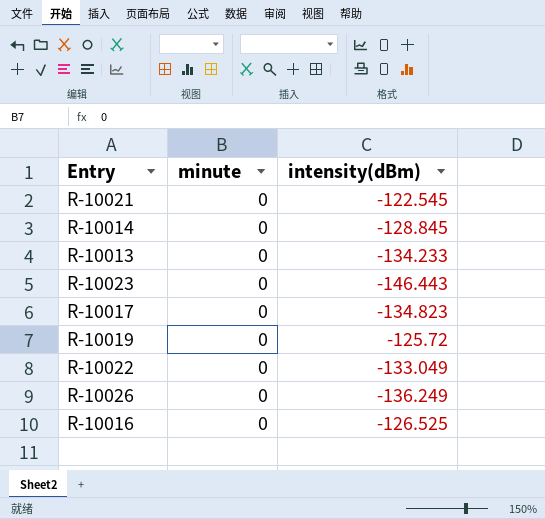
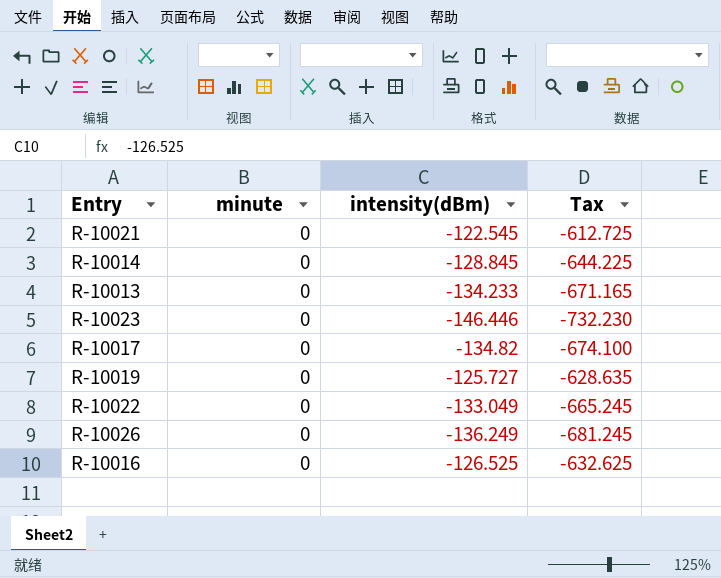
column Tax | formula: none -> [intensity(dBm)] * 5
R-10023 | intensity(dBm): -146.443 -> -146.446
R-10017 | intensity(dBm): -134.823 -> -134.82
R-10019 | intensity(dBm): -125.72 -> -125.727

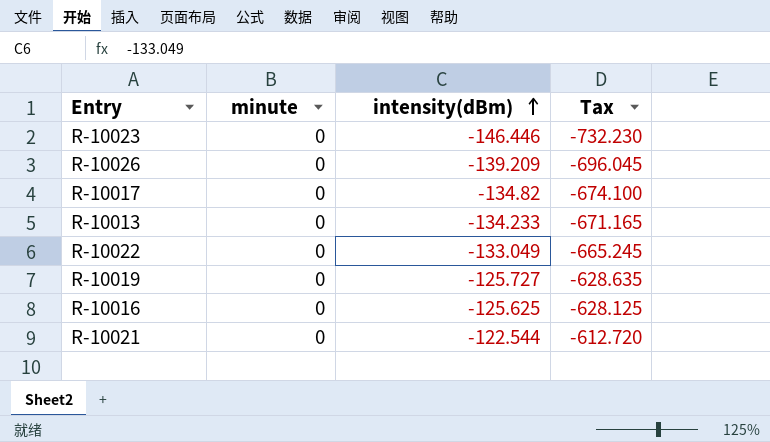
row order: none -> intensity(dBm) ascending
row R-10014: 0 | -128.845 | -644.225 -> none
R-10026 | intensity(dBm): -136.249 -> -139.209
R-10026 | Tax: -681.245 -> -696.045
R-10016 | intensity(dBm): -126.525 -> -125.625
R-10016 | Tax: -632.625 -> -628.125
R-10021 | intensity(dBm): -122.545 -> -122.544
R-10021 | Tax: -612.725 -> -612.720

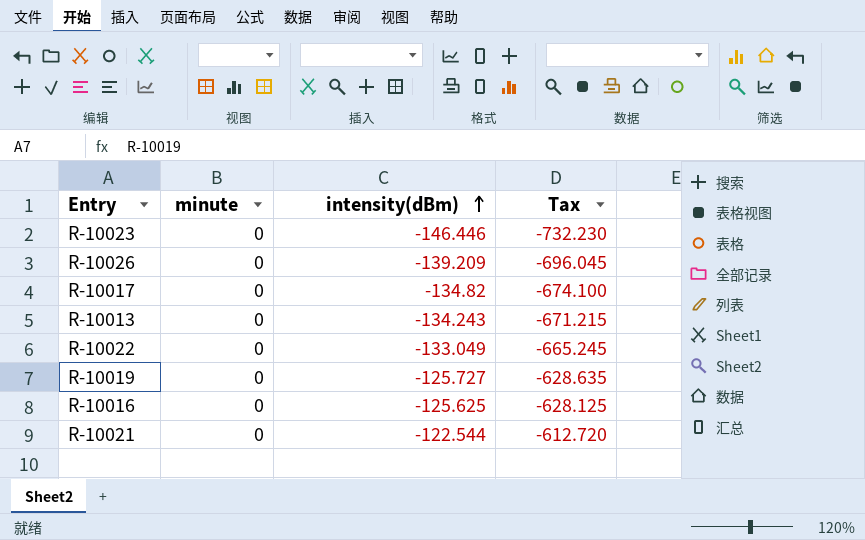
R-10013 | intensity(dBm): -134.233 -> -134.243
R-10013 | Tax: -671.165 -> -671.215

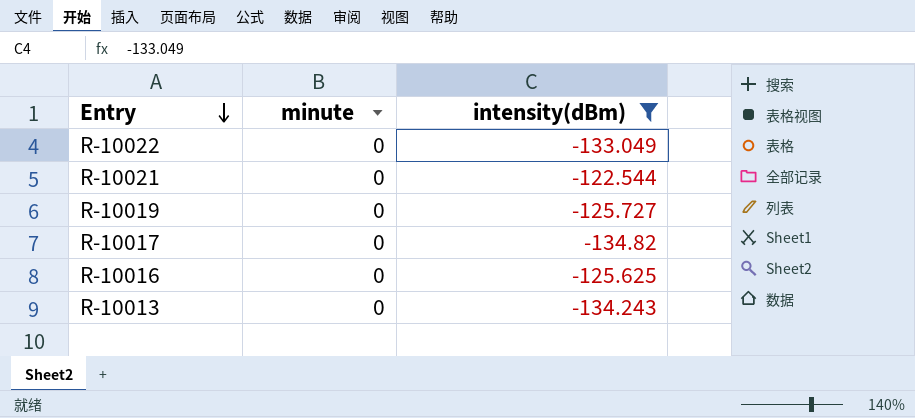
filter: none -> intensity(dBm) >= -134.82
row order: intensity(dBm) ascending -> Entry descending
column Tax | formula: [intensity(dBm)] * 5 -> none

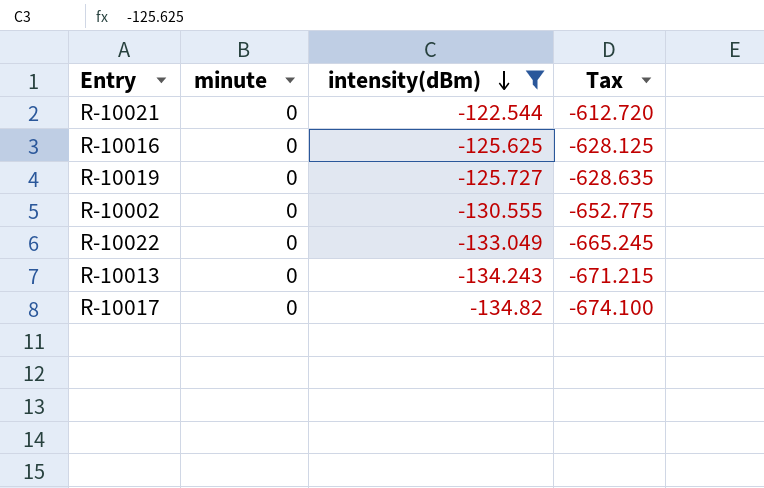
row order: Entry descending -> intensity(dBm) descending
column Tax | formula: none -> [intensity(dBm)] * 5
row R-10002: none -> 0 | -130.555 | -652.775

